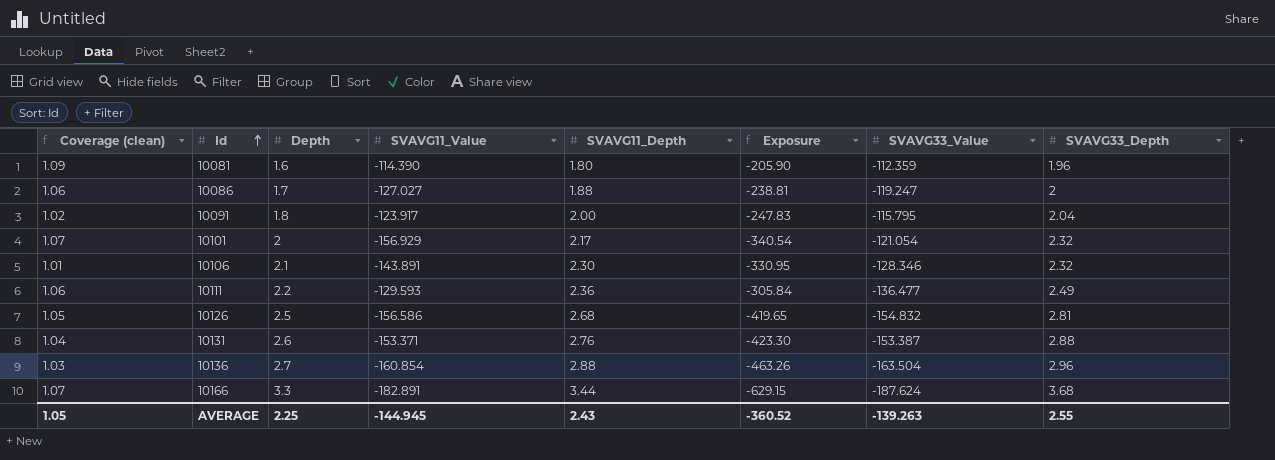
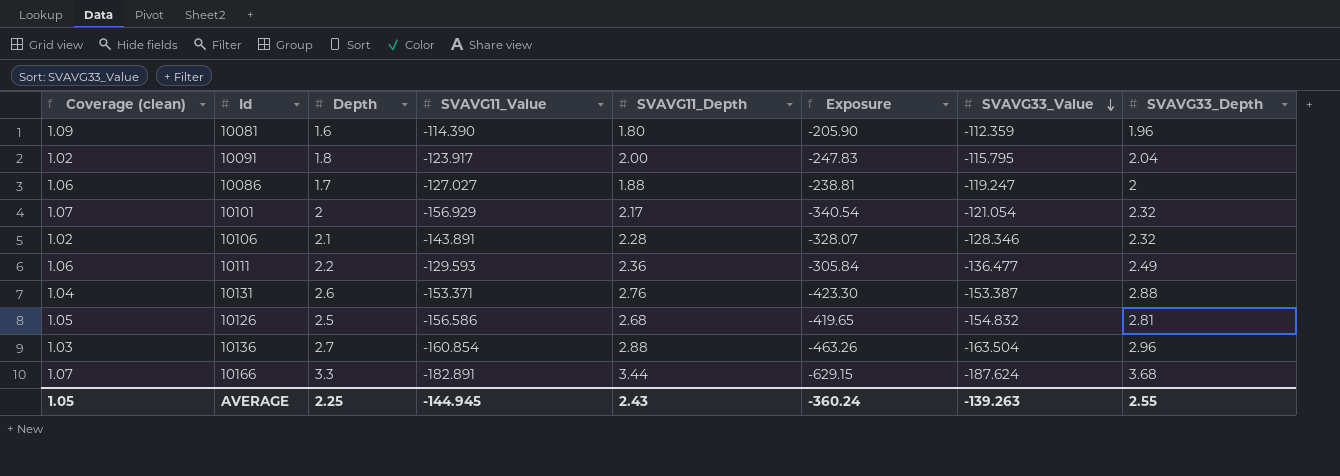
row order: Id ascending -> SVAVG33_Value descending
10106 | Coverage (clean): 1.01 -> 1.02
10106 | SVAVG11_Depth: 2.30 -> 2.28
10106 | Exposure: -330.95 -> -328.07
AVERAGE | Exposure: -360.52 -> -360.24

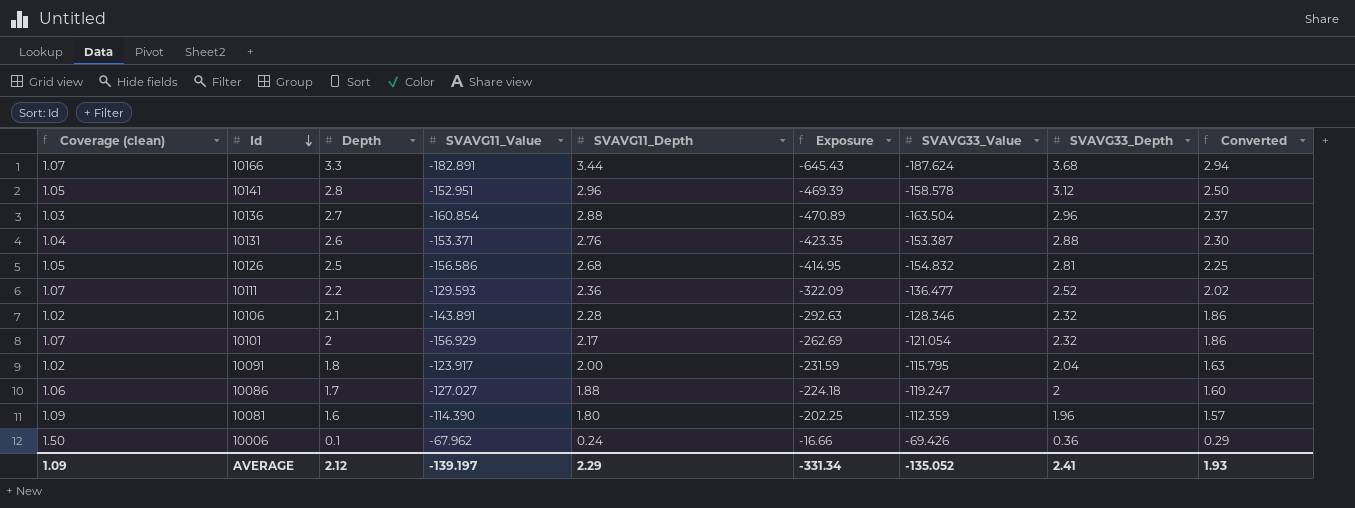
row order: SVAVG33_Value descending -> Id descending
column Exposure | formula: [SVAVG11_Value] * [SVAVG11_Depth] -> [SVAVG11_Depth] * [SVAVG33_Value]
column Converted | formula: none -> [SVAVG33_Depth] * 0.8
row 10141: none -> 1.05 | 2.8 | -152.951 | 2.96 | -469.39 | -158.578 | 3.12 | 2.50
10111 | Coverage (clean): 1.06 -> 1.07
10111 | SVAVG33_Depth: 2.49 -> 2.52
row 10006: none -> 1.50 | 0.1 | -67.962 | 0.24 | -16.66 | -69.426 | 0.36 | 0.29
AVERAGE | Coverage (clean): 1.05 -> 1.09
AVERAGE | Depth: 2.25 -> 2.12
AVERAGE | SVAVG11_Value: -144.945 -> -139.197
AVERAGE | SVAVG11_Depth: 2.43 -> 2.29
AVERAGE | Exposure: -360.24 -> -331.34
AVERAGE | SVAVG33_Value: -139.263 -> -135.052
AVERAGE | SVAVG33_Depth: 2.55 -> 2.41

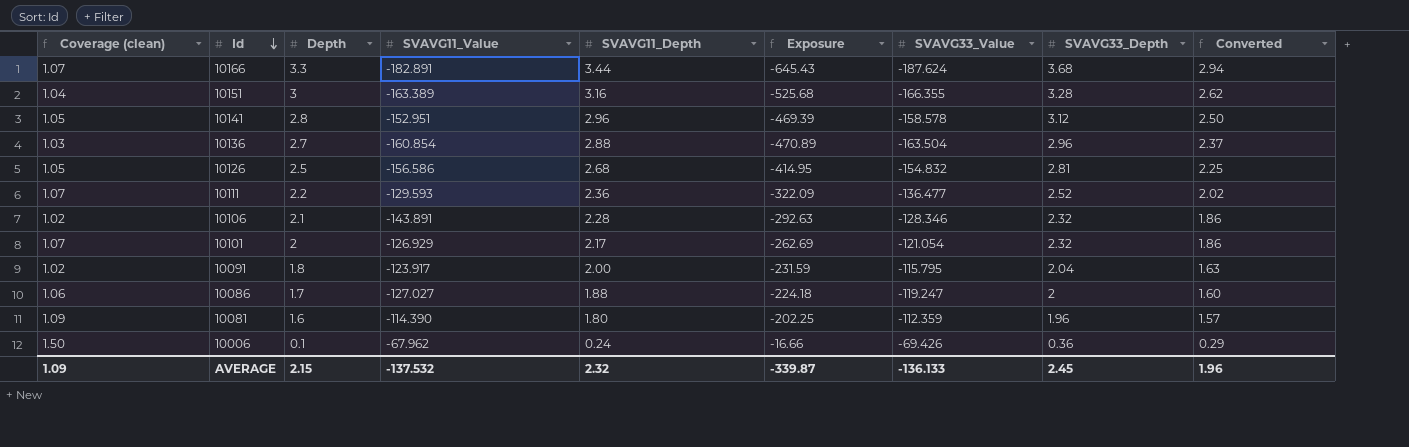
row 10131: 1.04 | 2.6 | -153.371 | 2.76 | -423.35 | -153.387 | 2.88 | 2.30 -> none
row 10151: none -> 1.04 | 3 | -163.389 | 3.16 | -525.68 | -166.355 | 3.28 | 2.62
10101 | SVAVG11_Value: -156.929 -> -126.929
AVERAGE | Depth: 2.12 -> 2.15
AVERAGE | SVAVG11_Value: -139.197 -> -137.532
AVERAGE | SVAVG11_Depth: 2.29 -> 2.32
AVERAGE | Exposure: -331.34 -> -339.87
AVERAGE | SVAVG33_Value: -135.052 -> -136.133
AVERAGE | SVAVG33_Depth: 2.41 -> 2.45
AVERAGE | Converted: 1.93 -> 1.96

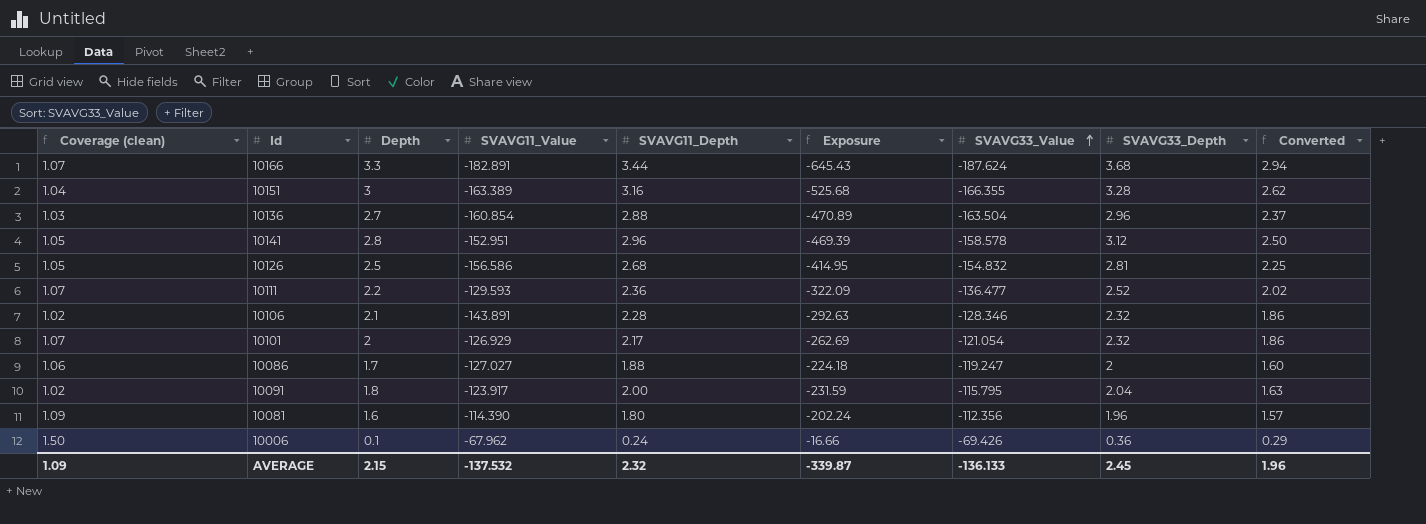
row order: Id descending -> SVAVG33_Value ascending
10081 | Exposure: -202.25 -> -202.24
10081 | SVAVG33_Value: -112.359 -> -112.356

